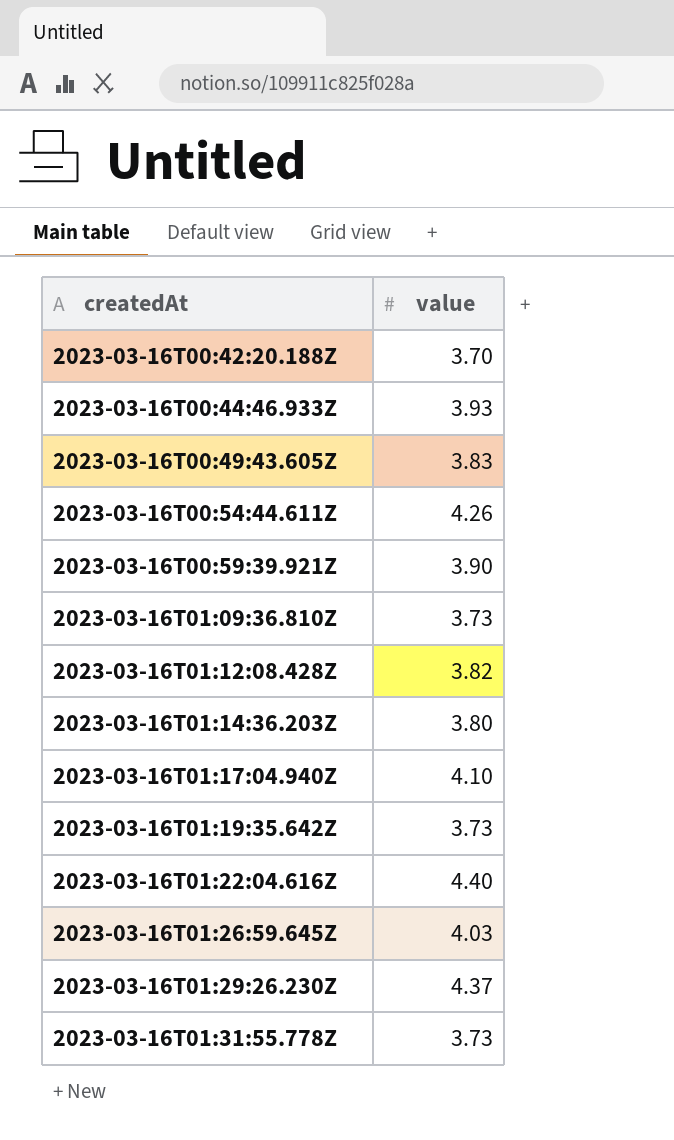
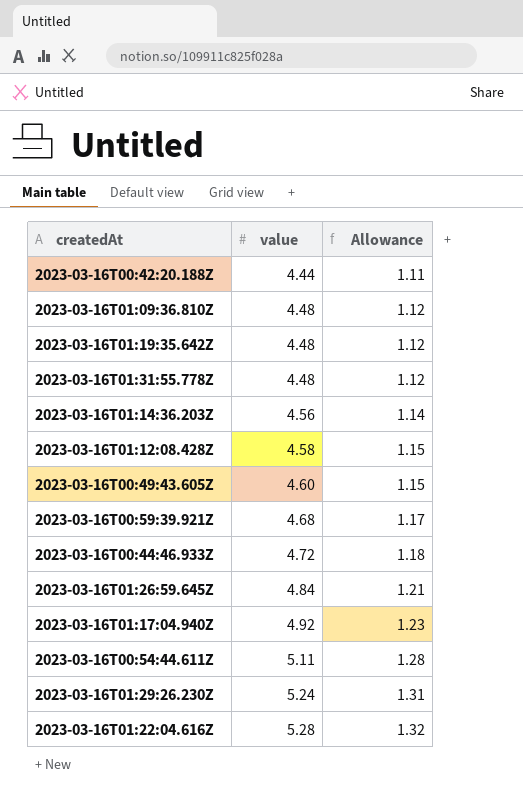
row order: createdAt ascending -> value ascending
column Allowance | formula: none -> [value] * 0.25
2023-03-16T00:42:20.188Z | value: 3.70 -> 4.44
2023-03-16T01:09:36.810Z | value: 3.73 -> 4.48
2023-03-16T01:19:35.642Z | value: 3.73 -> 4.48
2023-03-16T01:31:55.778Z | value: 3.73 -> 4.48
2023-03-16T01:14:36.203Z | value: 3.80 -> 4.56
2023-03-16T01:12:08.428Z | value: 3.82 -> 4.58
2023-03-16T00:49:43.605Z | value: 3.83 -> 4.60
2023-03-16T00:59:39.921Z | value: 3.90 -> 4.68
2023-03-16T00:44:46.933Z | value: 3.93 -> 4.72
2023-03-16T01:26:59.645Z | value: 4.03 -> 4.84
2023-03-16T01:17:04.940Z | value: 4.10 -> 4.92
2023-03-16T00:54:44.611Z | value: 4.26 -> 5.11
2023-03-16T01:29:26.230Z | value: 4.37 -> 5.24
2023-03-16T01:22:04.616Z | value: 4.40 -> 5.28

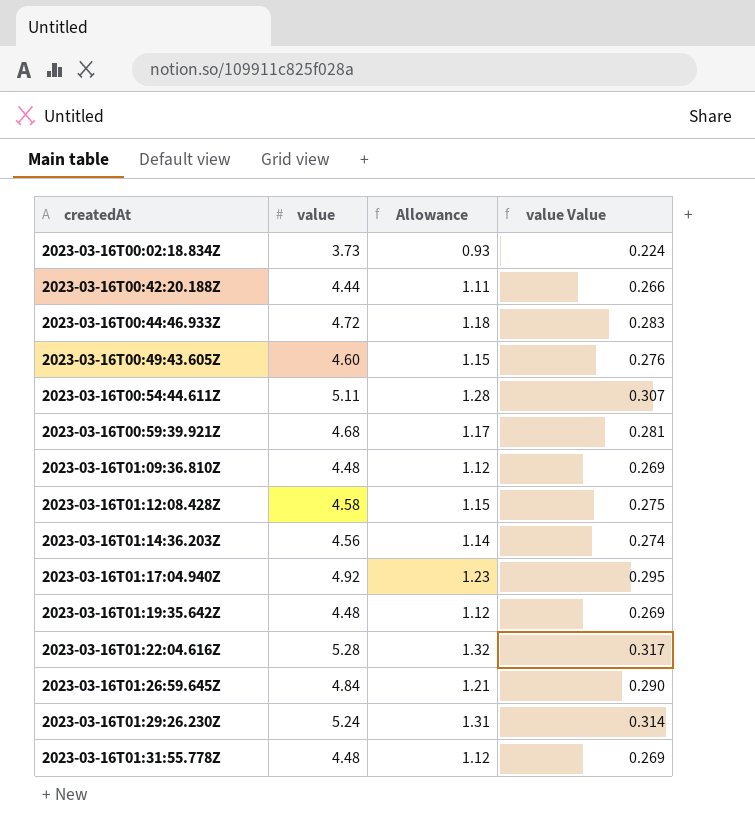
row order: value ascending -> createdAt ascending
column value Value | formula: none -> [value] * 0.06
row 2023-03-16T00:02:18.834Z: none -> 3.73 | 0.93 | 0.224

